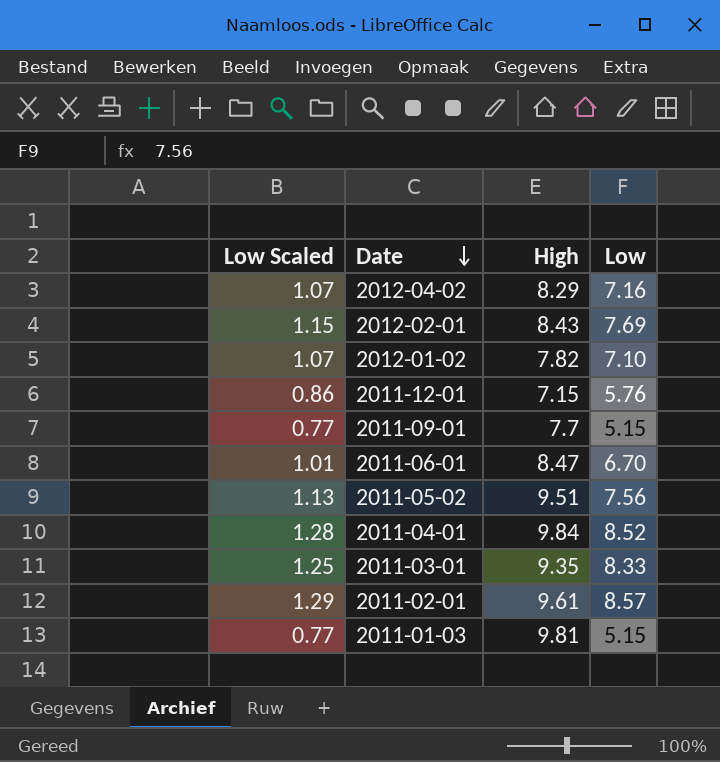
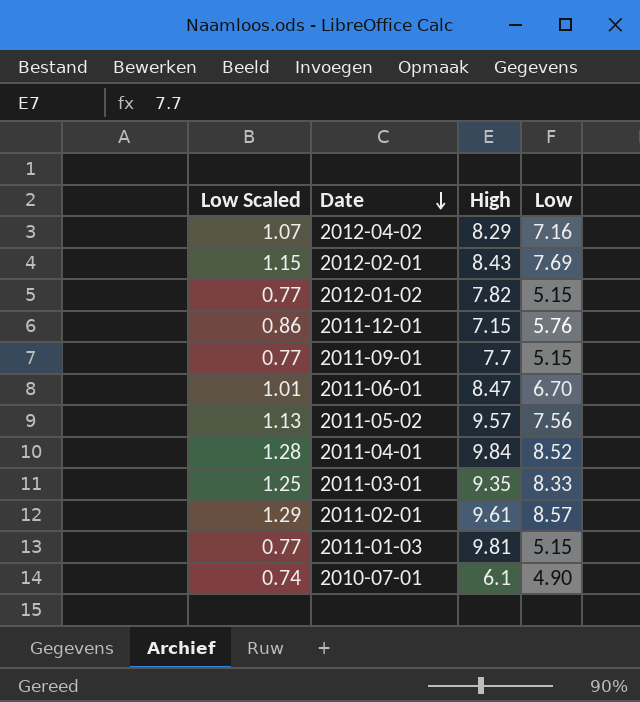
2012-01-02 | Low Scaled: 1.07 -> 0.77
2012-01-02 | Low: 7.10 -> 5.15
2011-05-02 | High: 9.51 -> 9.57
row 2010-07-01: none -> 0.74 | 6.1 | 4.90

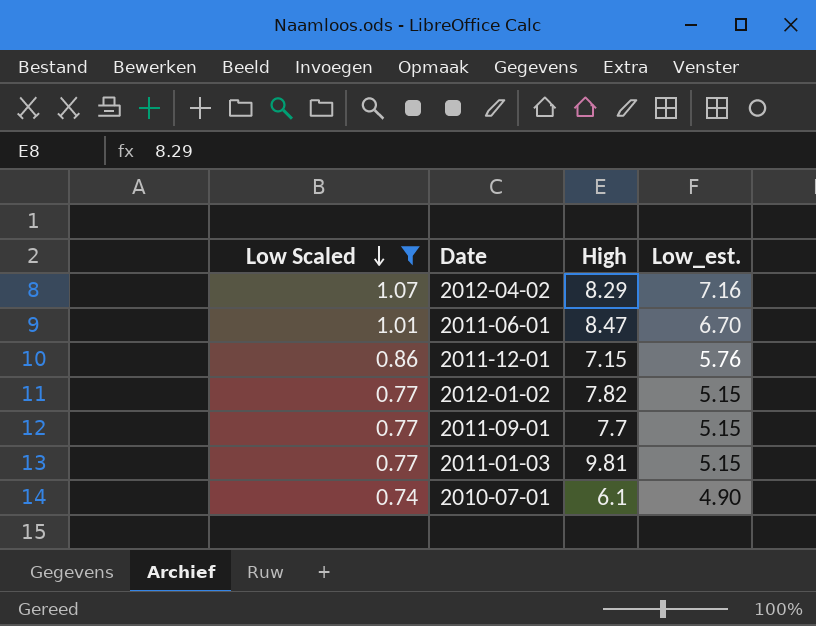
filter: none -> Low Scaled <= 1.07
row order: Date descending -> Low Scaled descending
column name: Low -> Low_est.

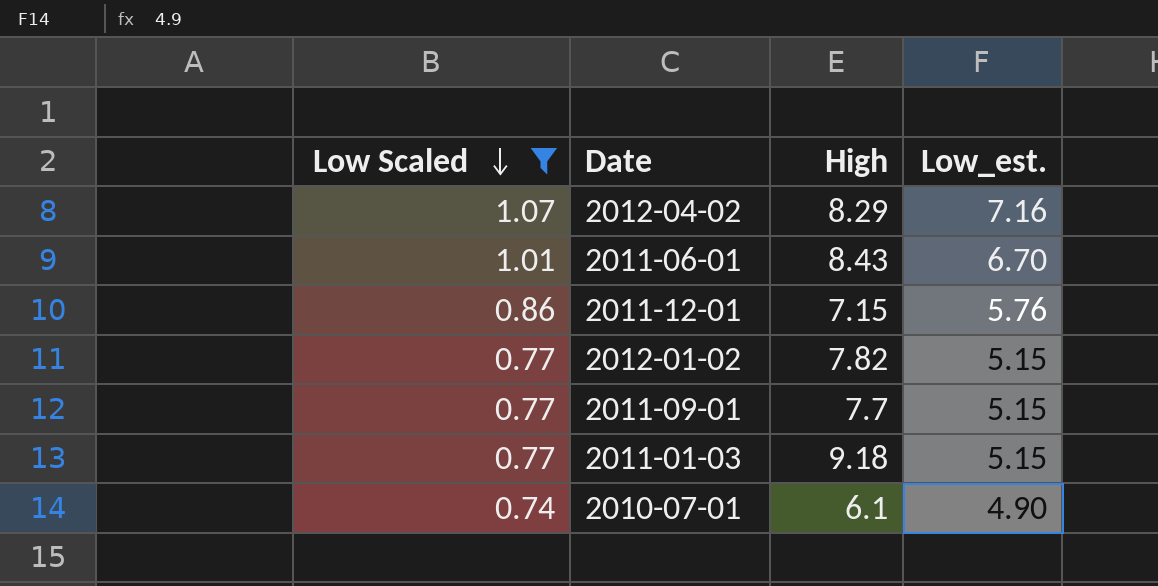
2011-06-01 | High: 8.47 -> 8.43
2011-01-03 | High: 9.81 -> 9.18

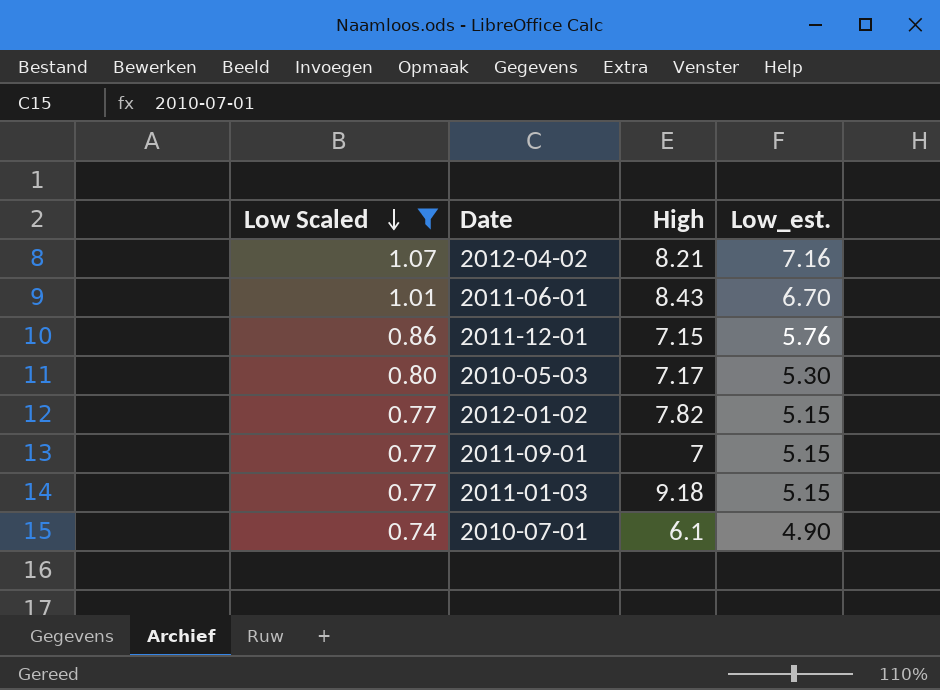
2012-04-02 | High: 8.29 -> 8.21
row 2010-05-03: none -> 0.80 | 7.17 | 5.30
2011-09-01 | High: 7.7 -> 7

